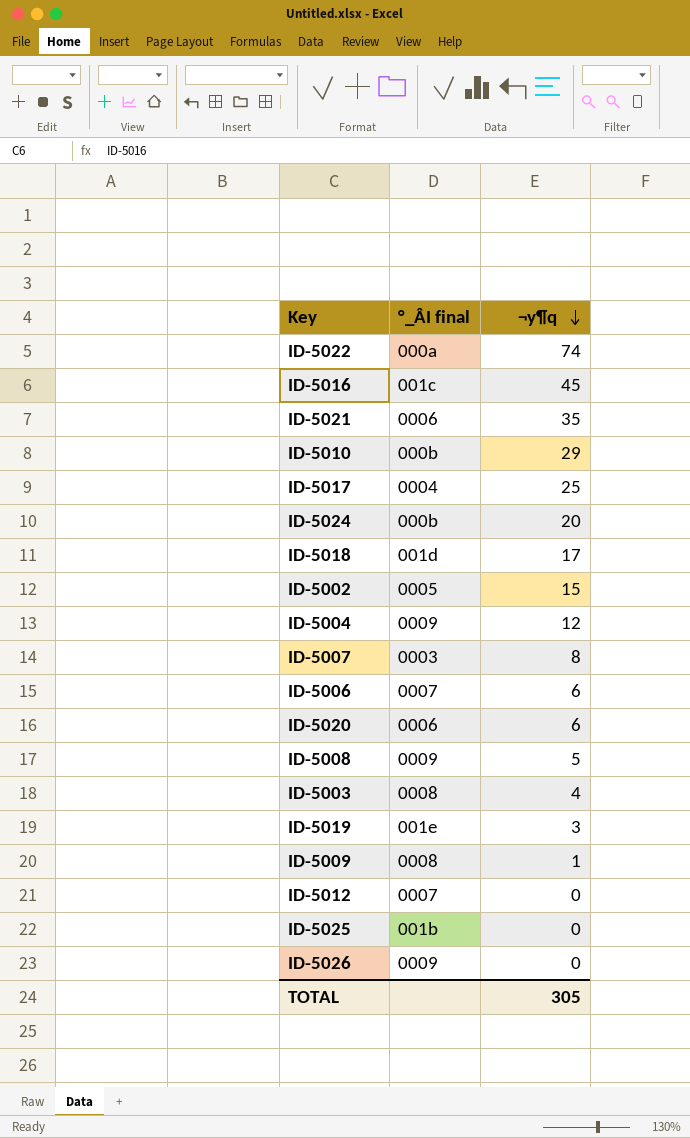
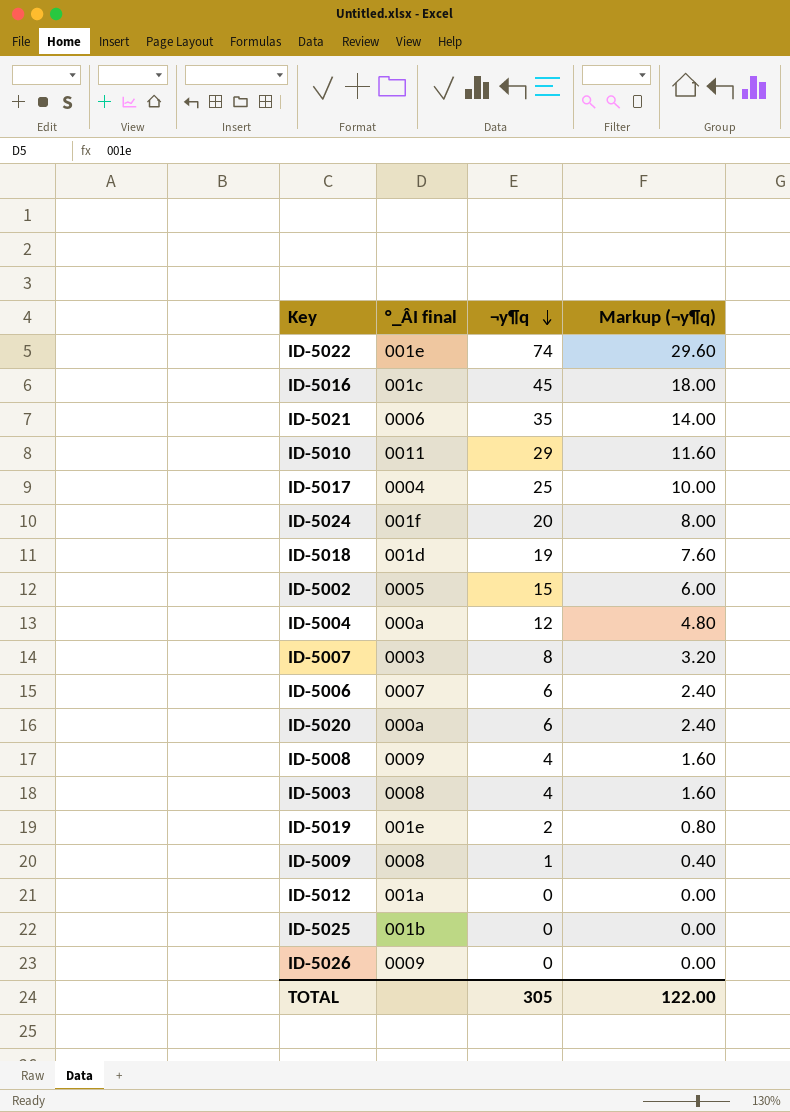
column Markup (¬y¶q) | formula: none -> [¬y¶q] * 0.4
ID-5022 | °_ÂI final: 000a -> 001e
ID-5010 | °_ÂI final: 000b -> 0011
ID-5024 | °_ÂI final: 000b -> 001f
ID-5018 | ¬y¶q: 17 -> 19
ID-5004 | °_ÂI final: 0009 -> 000a
ID-5020 | °_ÂI final: 0006 -> 000a
ID-5008 | ¬y¶q: 5 -> 4
ID-5019 | ¬y¶q: 3 -> 2
ID-5012 | °_ÂI final: 0007 -> 001a

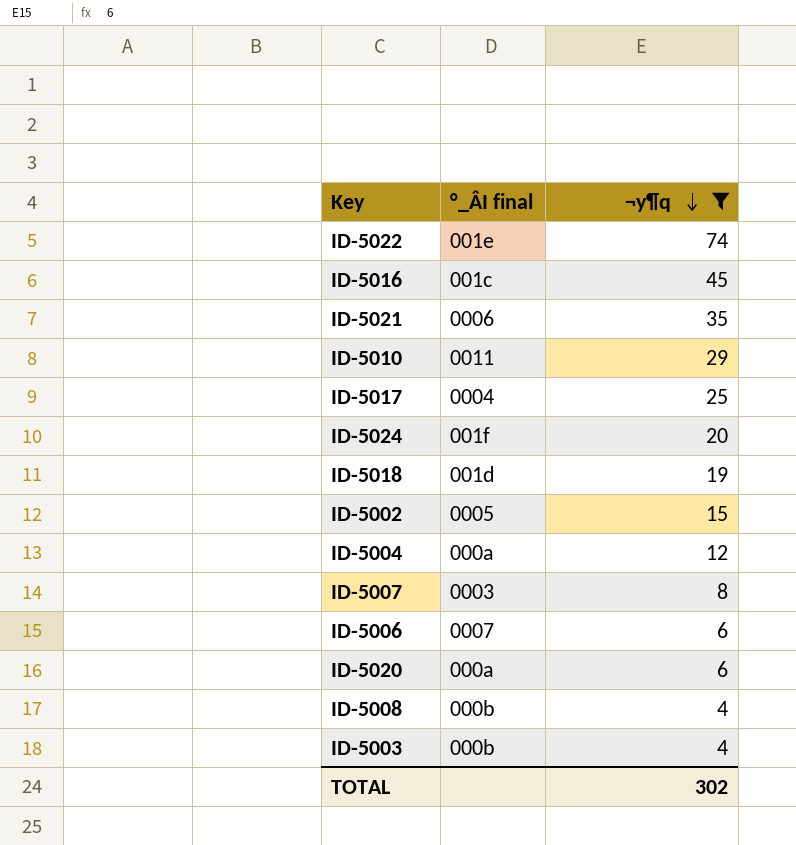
filter: none -> ¬y¶q >= 4
column Markup (¬y¶q) | formula: [¬y¶q] * 0.4 -> none
ID-5008 | °_ÂI final: 0009 -> 000b
ID-5003 | °_ÂI final: 0008 -> 000b
TOTAL | ¬y¶q: 305 -> 302

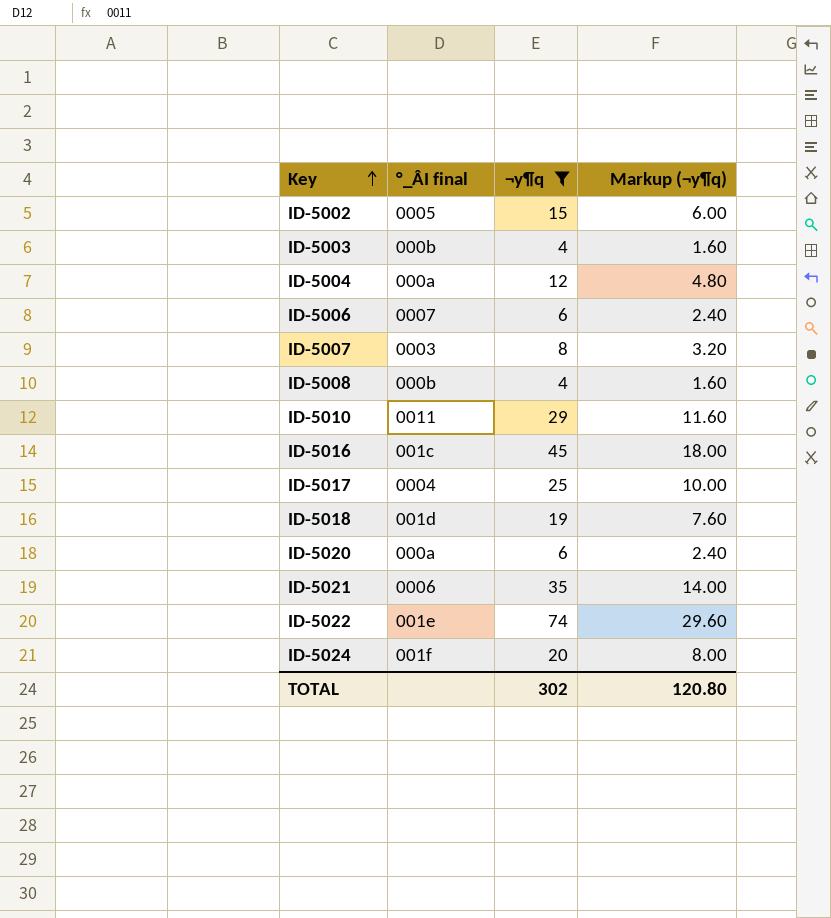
row order: ¬y¶q descending -> Key ascending
column Markup (¬y¶q) | formula: none -> [¬y¶q] * 0.4

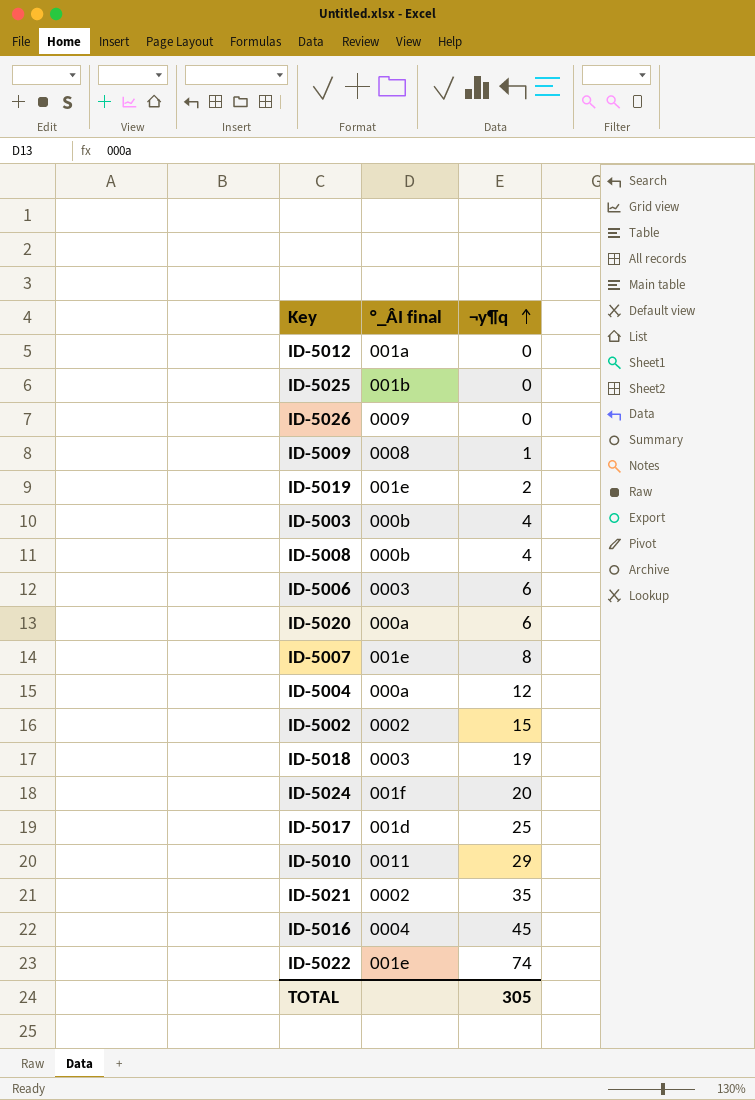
filter: ¬y¶q >= 4 -> none
row order: Key ascending -> ¬y¶q ascending
column Markup (¬y¶q) | formula: [¬y¶q] * 0.4 -> none
ID-5006 | °_ÂI final: 0007 -> 0003
ID-5007 | °_ÂI final: 0003 -> 001e
ID-5002 | °_ÂI final: 0005 -> 0002
ID-5018 | °_ÂI final: 001d -> 0003
ID-5017 | °_ÂI final: 0004 -> 001d
ID-5021 | °_ÂI final: 0006 -> 0002
ID-5016 | °_ÂI final: 001c -> 0004
TOTAL | ¬y¶q: 302 -> 305

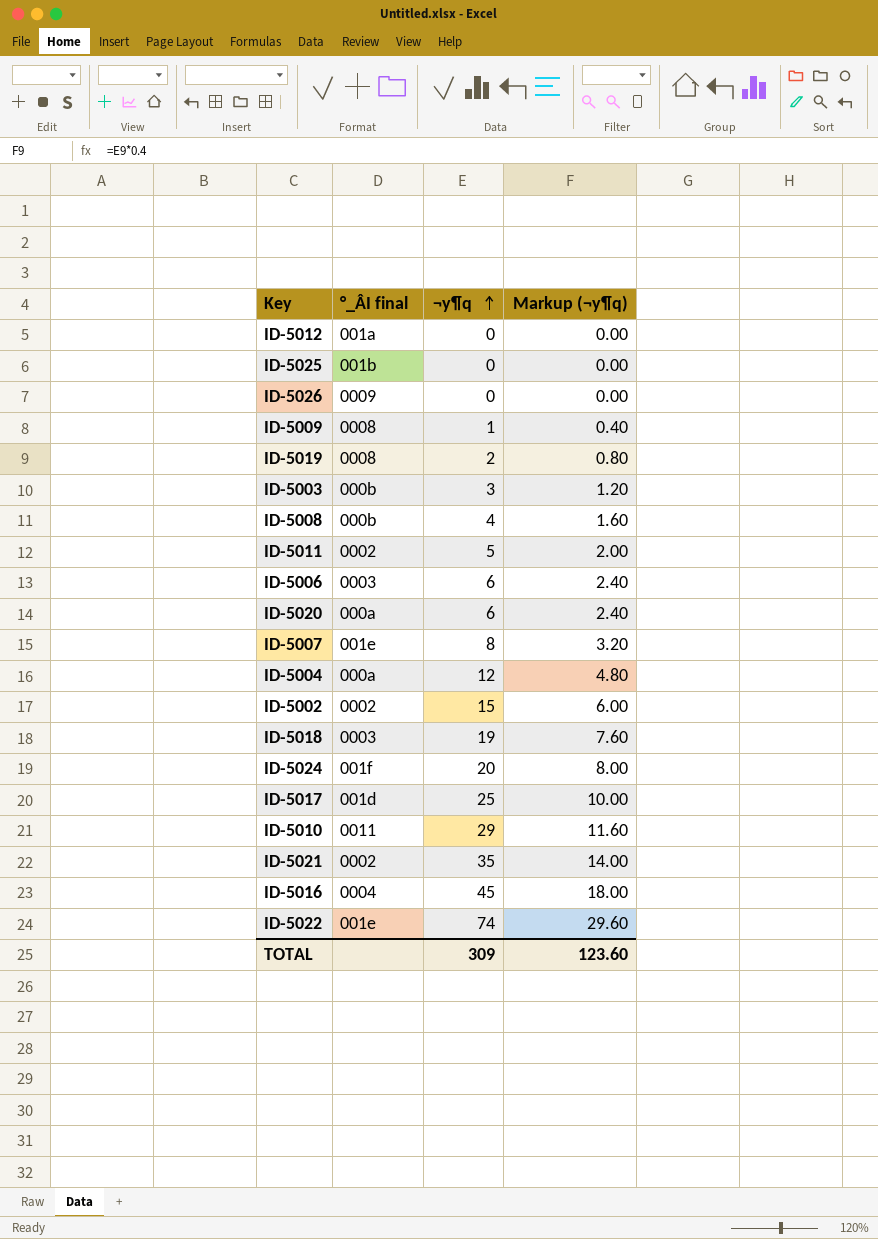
column Markup (¬y¶q) | formula: none -> [¬y¶q] * 0.4
ID-5019 | °_ÂI final: 001e -> 0008
ID-5003 | ¬y¶q: 4 -> 3
row ID-5011: none -> 0002 | 5 | 2.00
TOTAL | ¬y¶q: 305 -> 309

